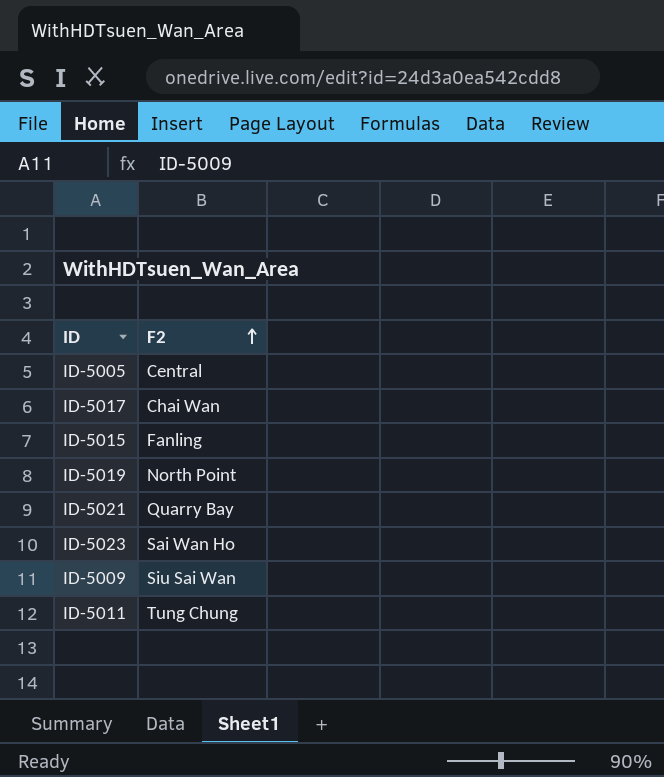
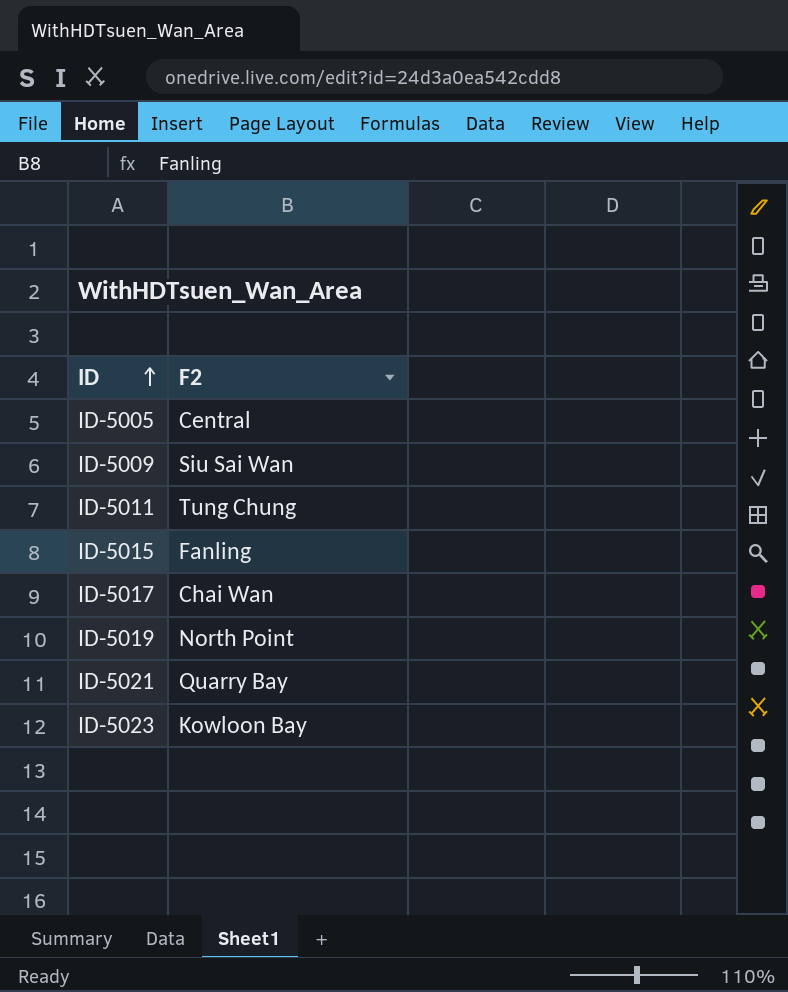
row order: F2 ascending -> ID ascending
ID-5023 | F2: Sai Wan Ho -> Kowloon Bay

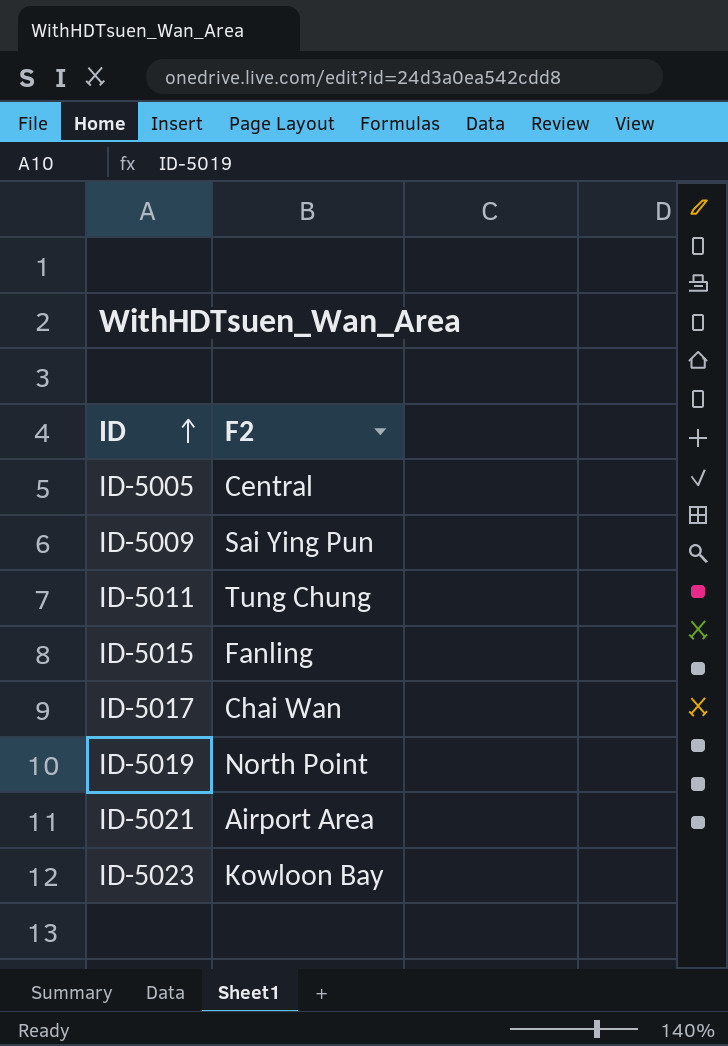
ID-5009 | F2: Siu Sai Wan -> Sai Ying Pun
ID-5021 | F2: Quarry Bay -> Airport Area

